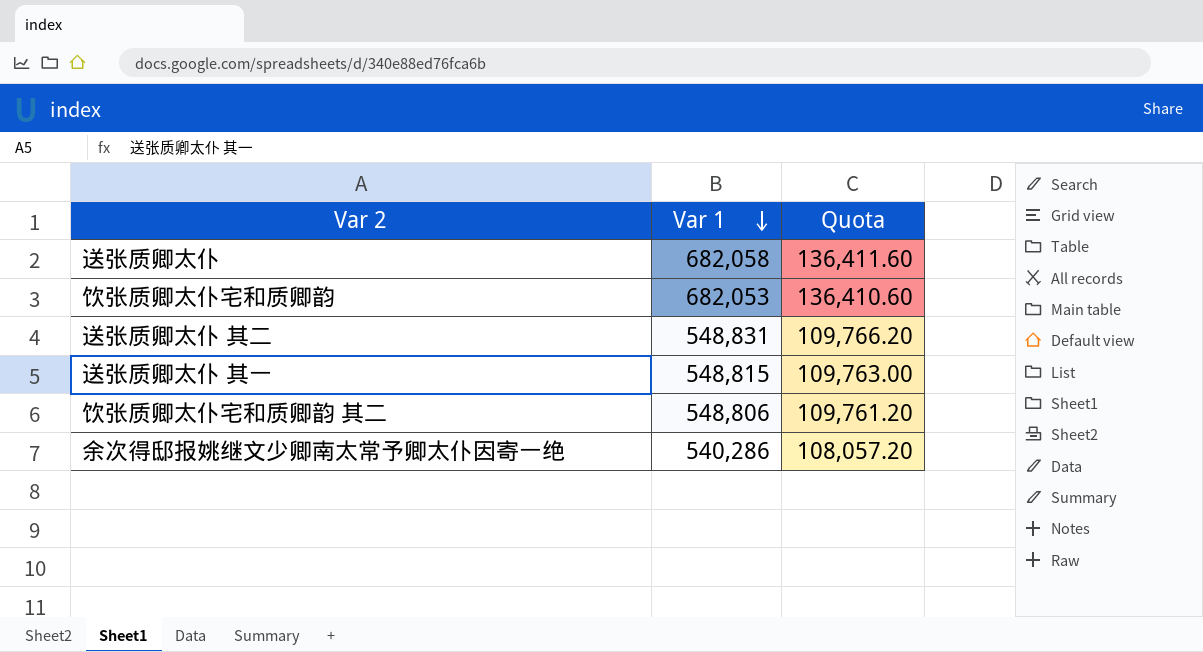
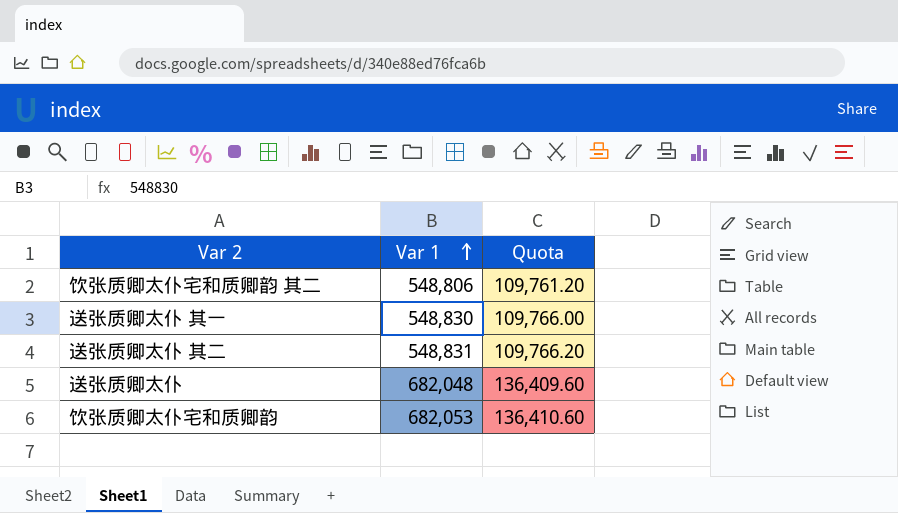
row order: Var 1 descending -> Var 1 ascending
row 余次得邸报姚继文少卿南太常予卿太仆因寄一绝: 540,286 | 108,057.20 -> none
送张质卿太仆 其一 | Var 1: 548,815 -> 548,830
送张质卿太仆 其一 | Quota: 109,763.00 -> 109,766.00
送张质卿太仆 | Var 1: 682,058 -> 682,048
送张质卿太仆 | Quota: 136,411.60 -> 136,409.60

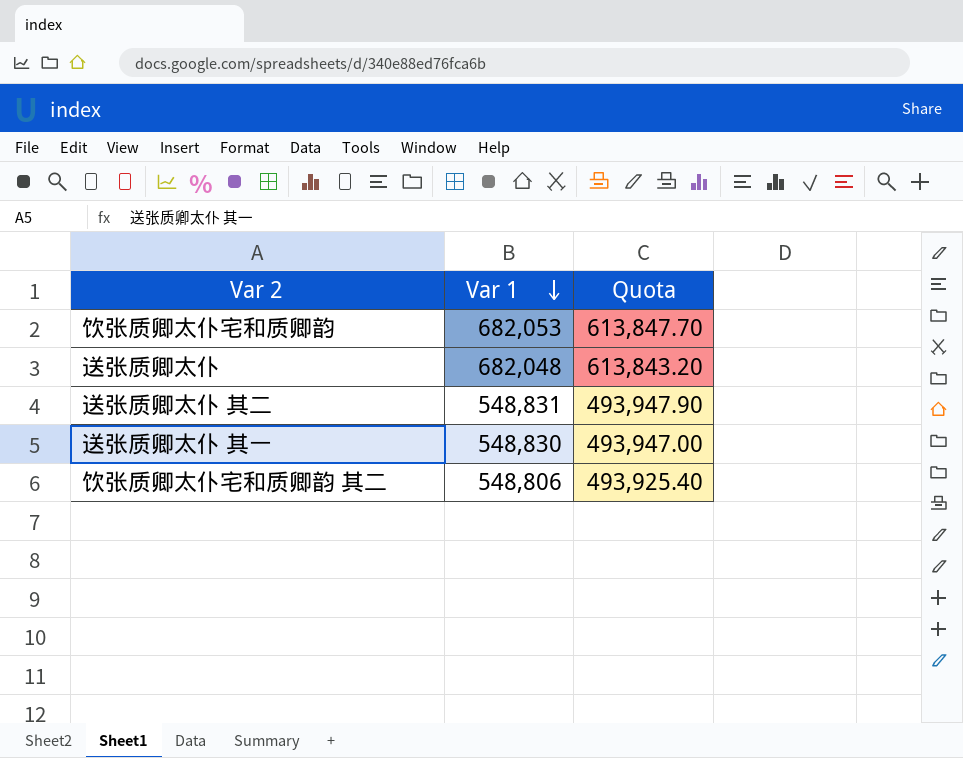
row order: Var 1 ascending -> Var 1 descending
column Quota | formula: [Var 1] * 0.2 -> [Var 1] * 0.9

